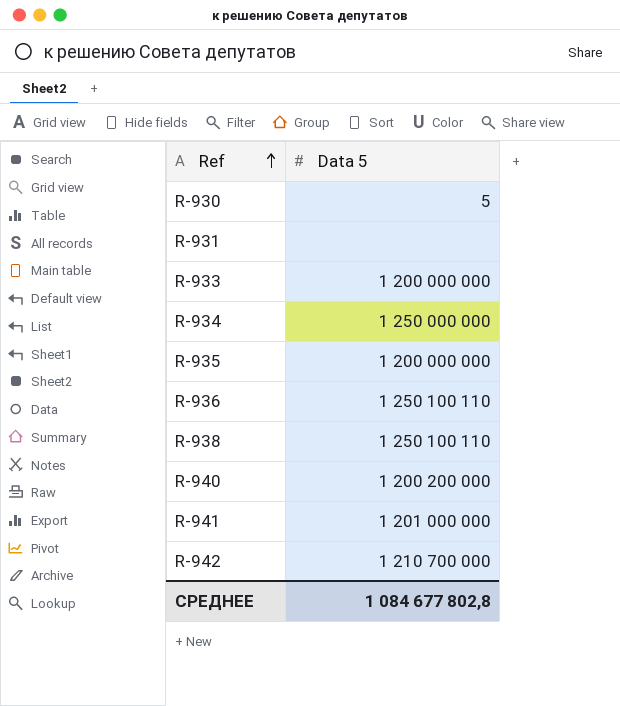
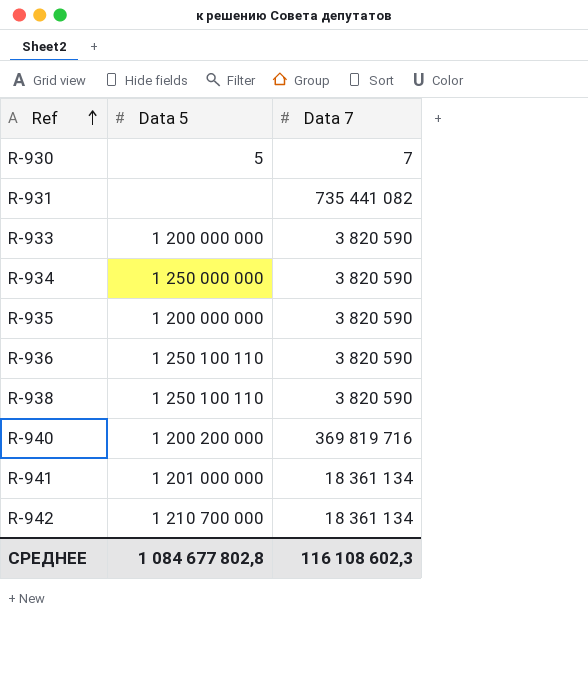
column Data 7 | position: none -> 3

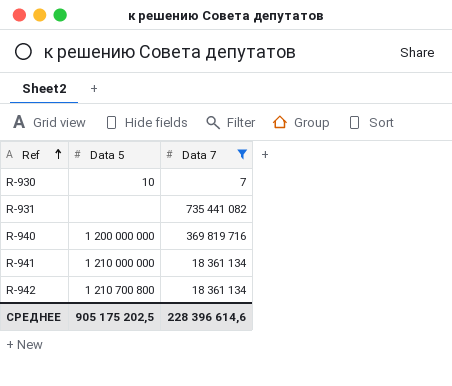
filter: none -> Data 7 != 3 820 590
R-930 | Data 5: 5 -> 10
R-940 | Data 5: 1 200 200 000 -> 1 200 000 000
R-941 | Data 5: 1 201 000 000 -> 1 210 000 000
R-942 | Data 5: 1 210 700 000 -> 1 210 700 800
СРЕДНЕЕ | Data 5: 1 084 677 802,8 -> 905 175 202,5
СРЕДНЕЕ | Data 7: 116 108 602,3 -> 228 396 614,6

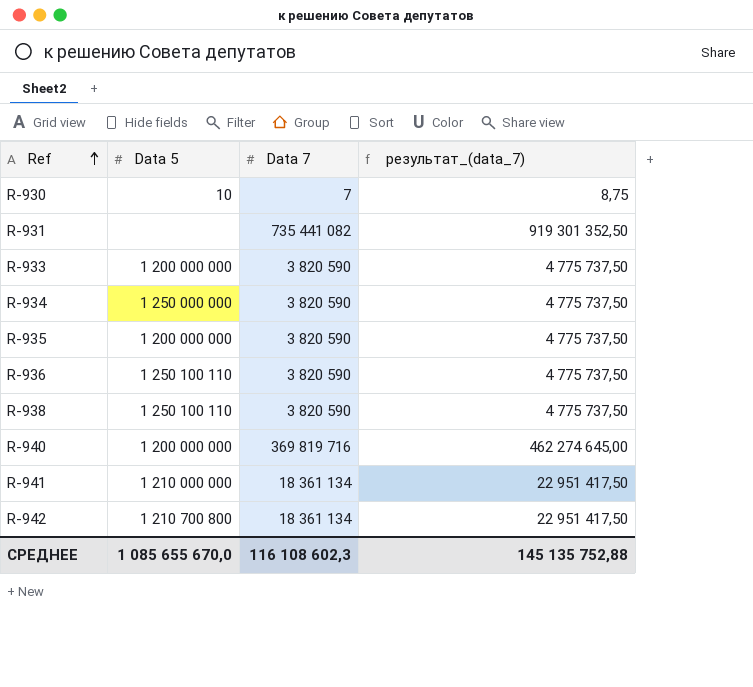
filter: Data 7 != 3 820 590 -> none
column результат_(data_7) | formula: none -> [Data 7] * 1,25
СРЕДНЕЕ | Data 5: 905 175 202,5 -> 1 085 655 670,0
СРЕДНЕЕ | Data 7: 228 396 614,6 -> 116 108 602,3

